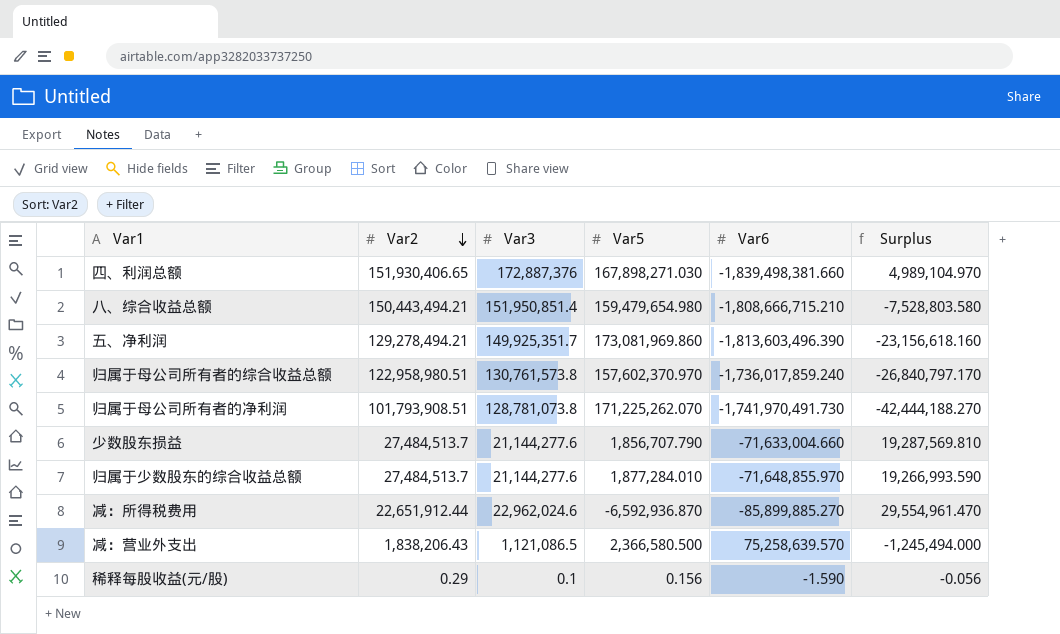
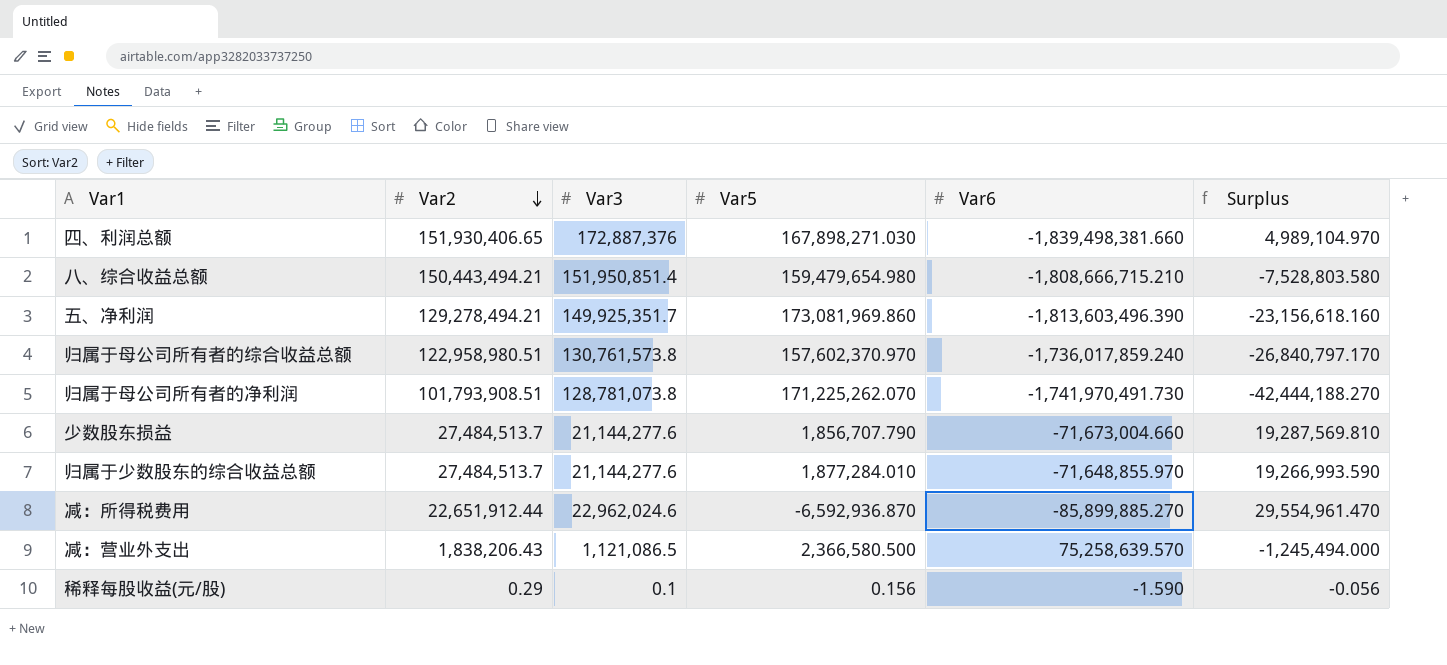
少数股东损益 | Var6: -71,633,004.660 -> -71,673,004.660

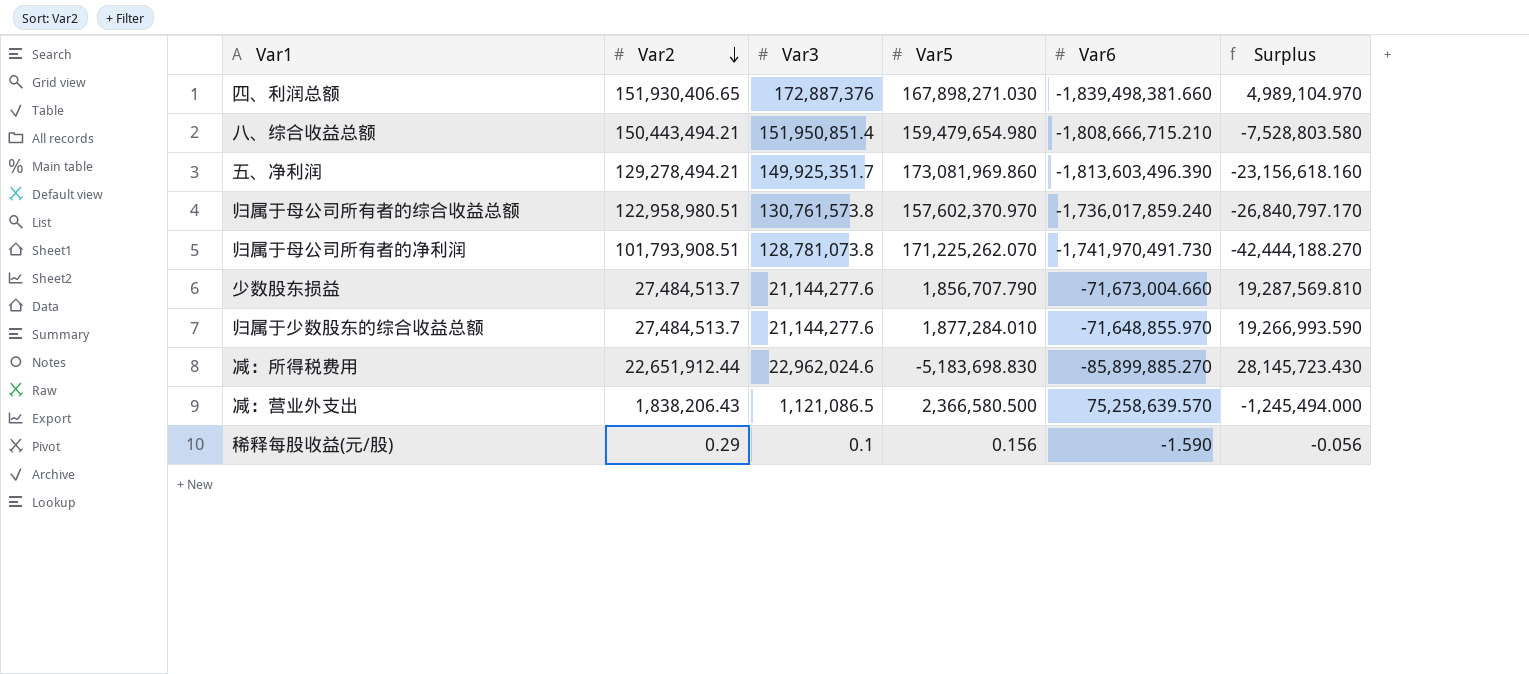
减：所得税费用 | Var5: -6,592,936.870 -> -5,183,698.830
减：所得税费用 | Surplus: 29,554,961.470 -> 28,145,723.430

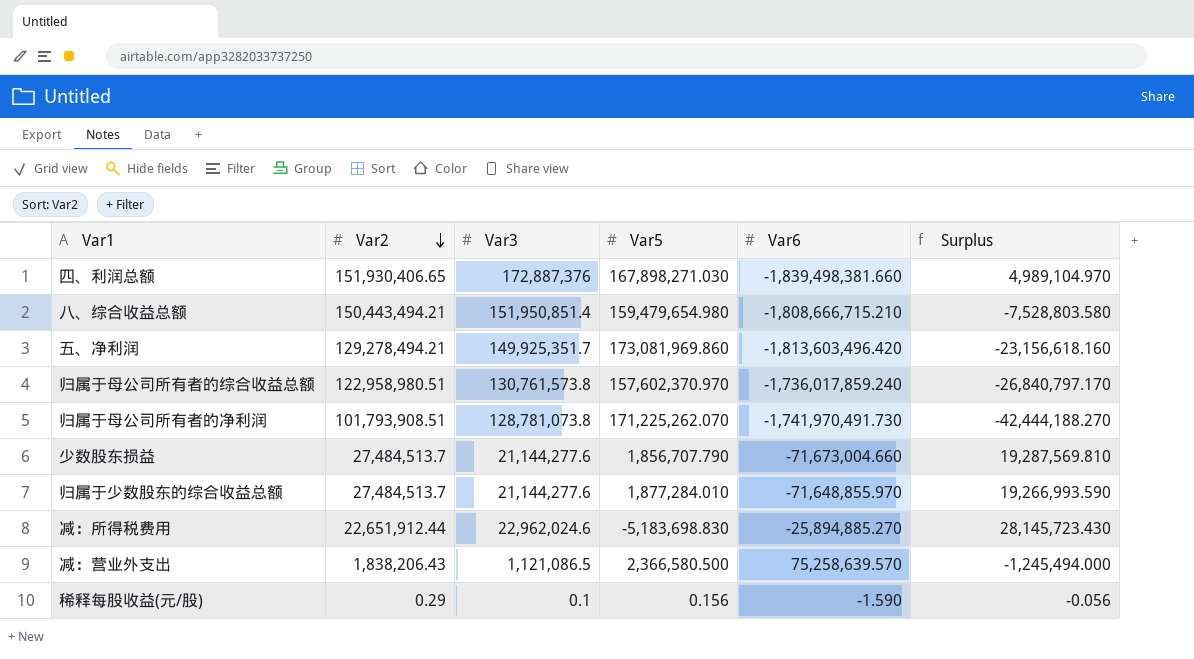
五、净利润 | Var6: -1,813,603,496.390 -> -1,813,603,496.420
减：所得税费用 | Var6: -85,899,885.270 -> -25,894,885.270

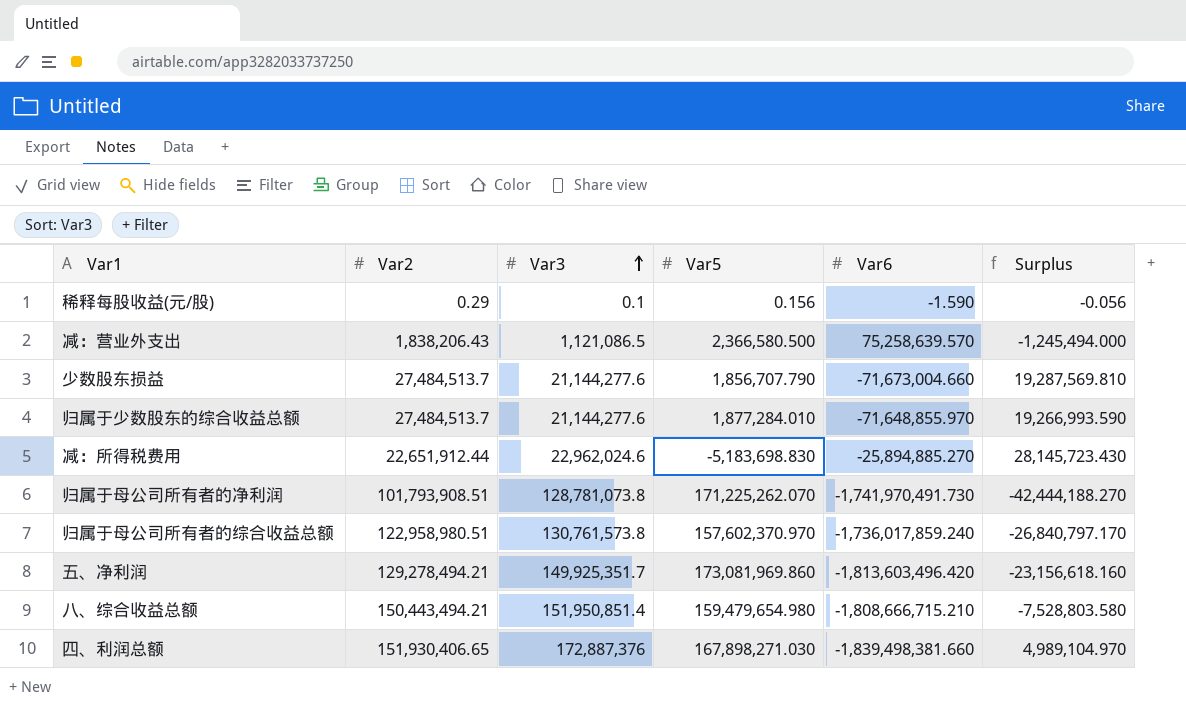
row order: Var2 descending -> Var3 ascending

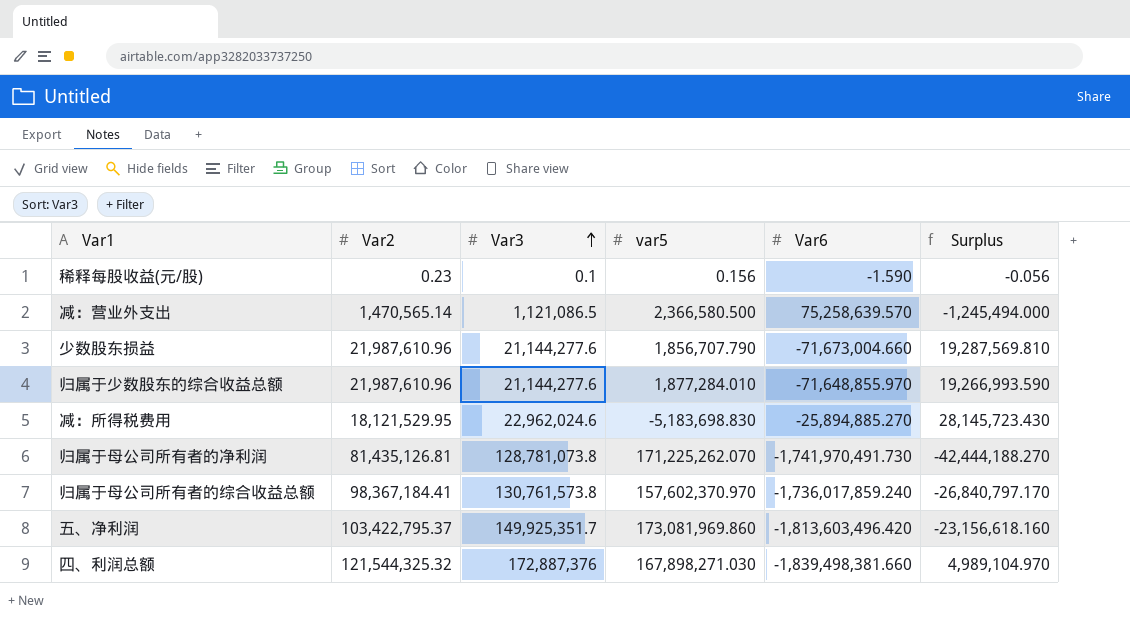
column name: Var5 -> var5
row 八、综合收益总额: 150,443,494.21 | 151,950,851.4 | 159,479,654.980 | -1,808,666,715.210 | -7,528,803.580 -> none
稀释每股收益(元/股) | Var2: 0.29 -> 0.23
减：营业外支出 | Var2: 1,838,206.43 -> 1,470,565.14
少数股东损益 | Var2: 27,484,513.7 -> 21,987,610.96
归属于少数股东的综合收益总额 | Var2: 27,484,513.7 -> 21,987,610.96
减：所得税费用 | Var2: 22,651,912.44 -> 18,121,529.95
归属于母公司所有者的净利润 | Var2: 101,793,908.51 -> 81,435,126.81
归属于母公司所有者的综合收益总额 | Var2: 122,958,980.51 -> 98,367,184.41
五、净利润 | Var2: 129,278,494.21 -> 103,422,795.37
四、利润总额 | Var2: 151,930,406.65 -> 121,544,325.32

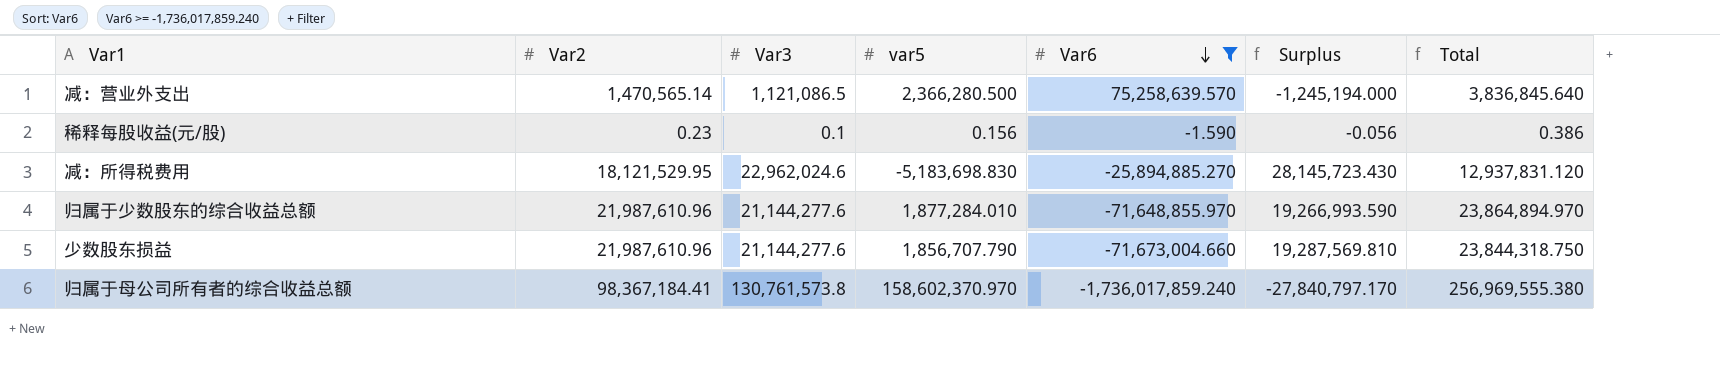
filter: none -> Var6 >= -1,736,017,859.240
row order: Var3 ascending -> Var6 descending
column Total | formula: none -> [Var2] + [var5]
减：营业外支出 | var5: 2,366,580.500 -> 2,366,280.500
减：营业外支出 | Surplus: -1,245,494.000 -> -1,245,194.000
归属于母公司所有者的综合收益总额 | var5: 157,602,370.970 -> 158,602,370.970
归属于母公司所有者的综合收益总额 | Surplus: -26,840,797.170 -> -27,840,797.170

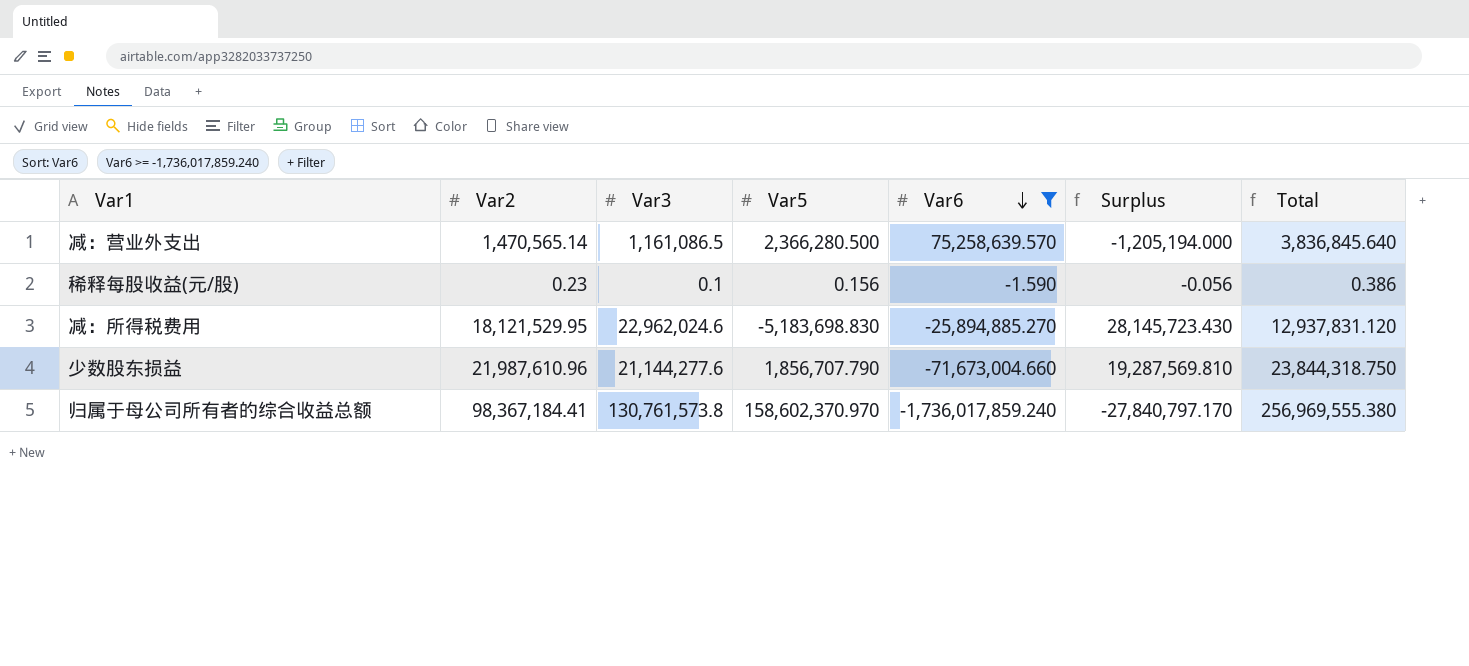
column name: var5 -> Var5
row 归属于少数股东的综合收益总额: 21,987,610.96 | 21,144,277.6 | 1,877,284.010 | -71,648,855.970 | 19,266,993.590 | 23,864,894.970 -> none
减：营业外支出 | Var3: 1,121,086.5 -> 1,161,086.5
减：营业外支出 | Surplus: -1,245,194.000 -> -1,205,194.000

